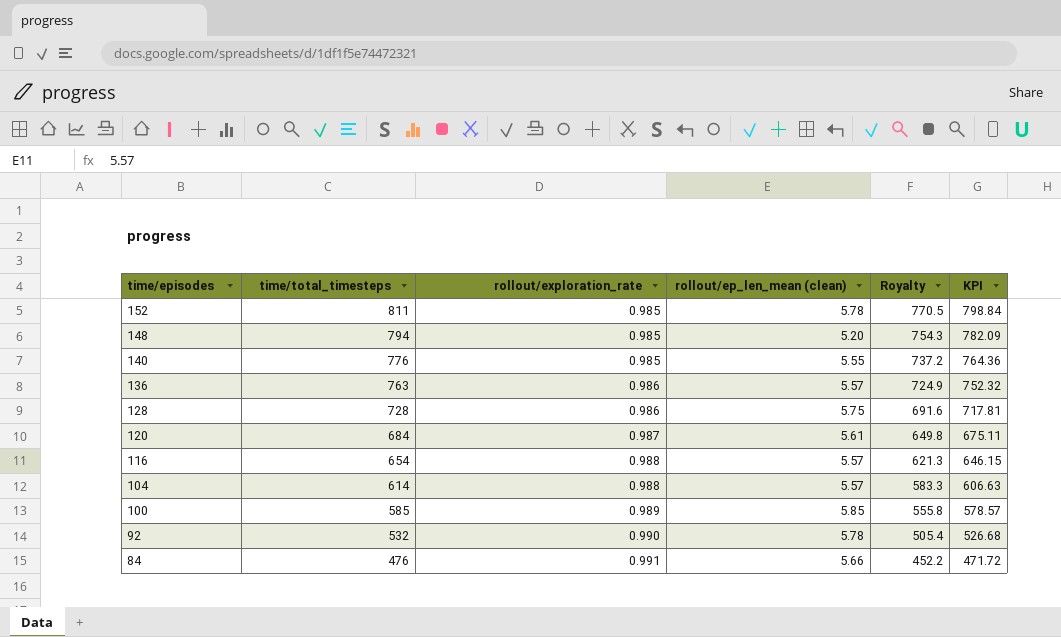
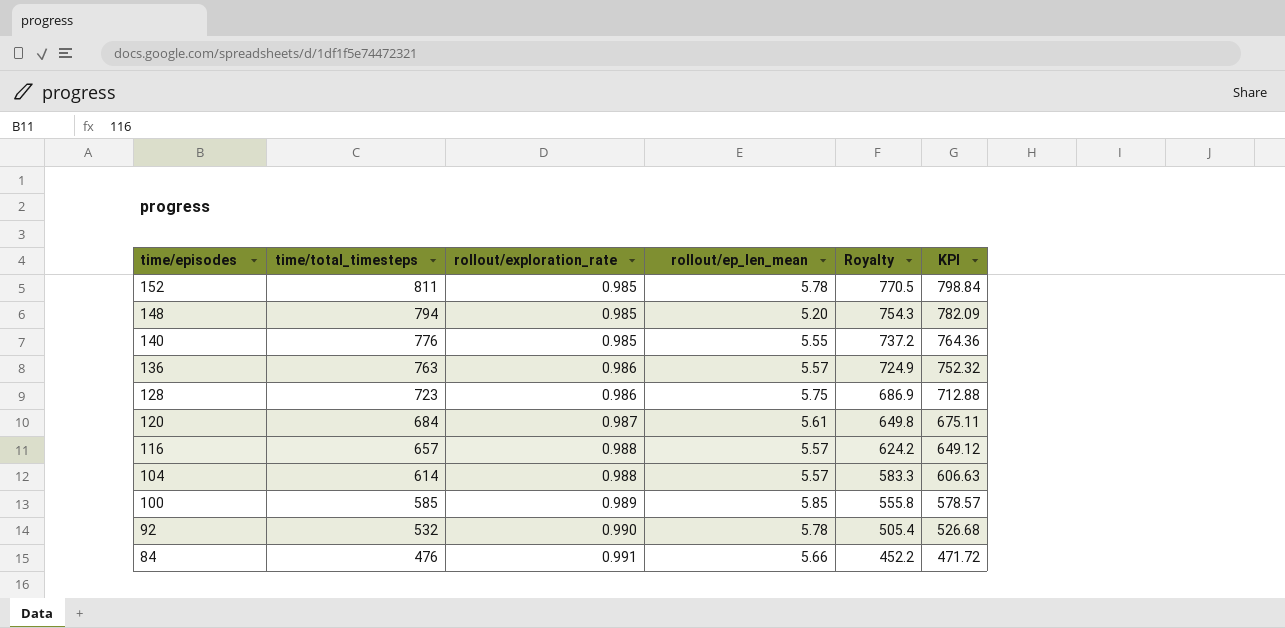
column name: rollout/ep_len_mean (clean) -> rollout/ep_len_mean
128 | time/total_timesteps: 728 -> 723
128 | Royalty: 691.6 -> 686.9
128 | KPI: 717.81 -> 712.88
116 | time/total_timesteps: 654 -> 657
116 | Royalty: 621.3 -> 624.2
116 | KPI: 646.15 -> 649.12

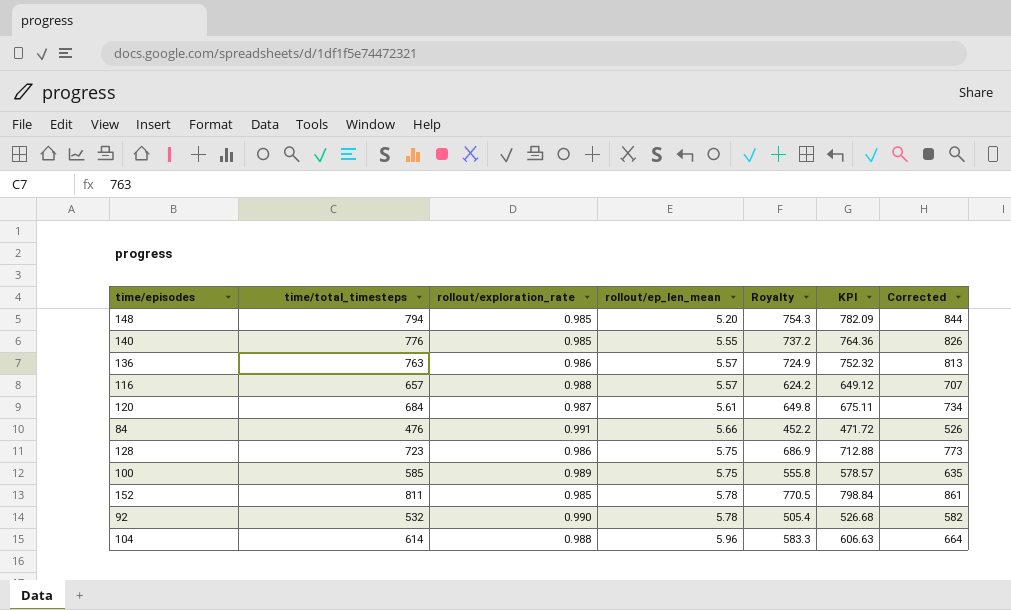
row order: time/episodes descending -> rollout/ep_len_mean ascending
column Corrected | formula: none -> [time/total_timesteps] + 50
100 | rollout/ep_len_mean: 5.85 -> 5.75
104 | rollout/ep_len_mean: 5.57 -> 5.96

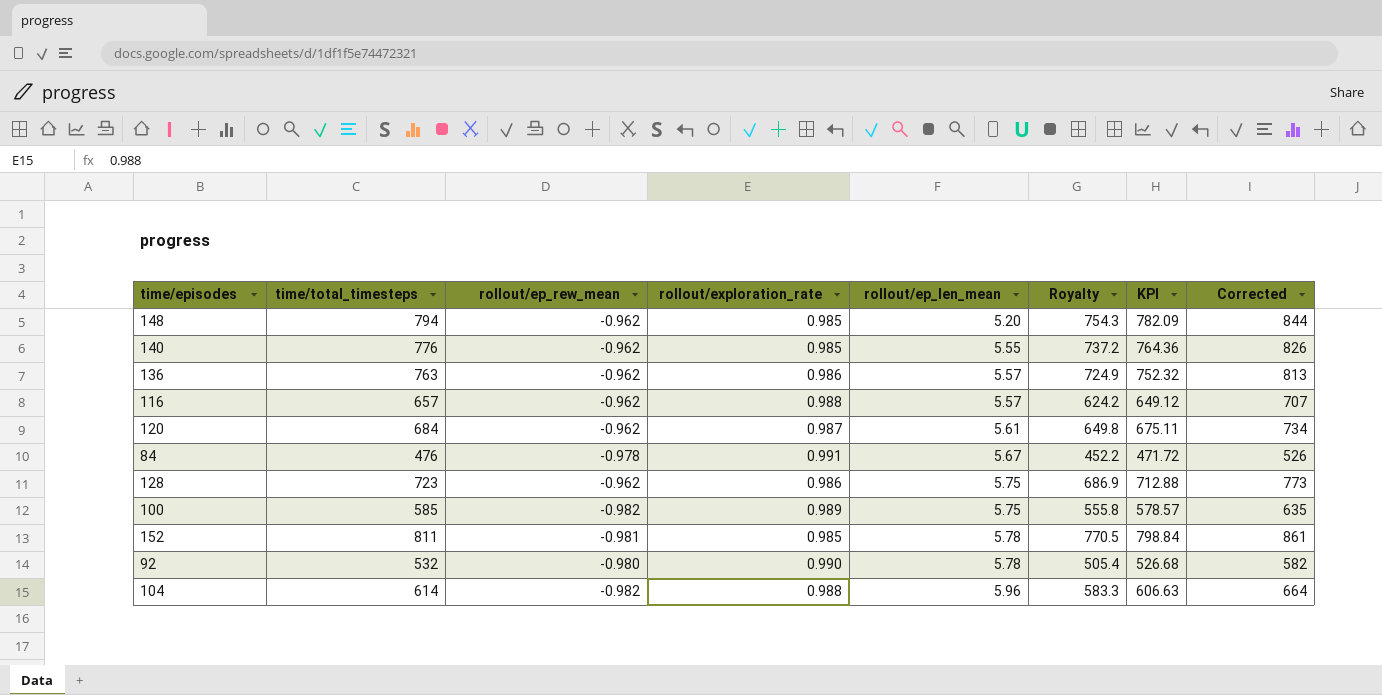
column rollout/ep_rew_mean | position: none -> 3
84 | rollout/ep_len_mean: 5.66 -> 5.67

